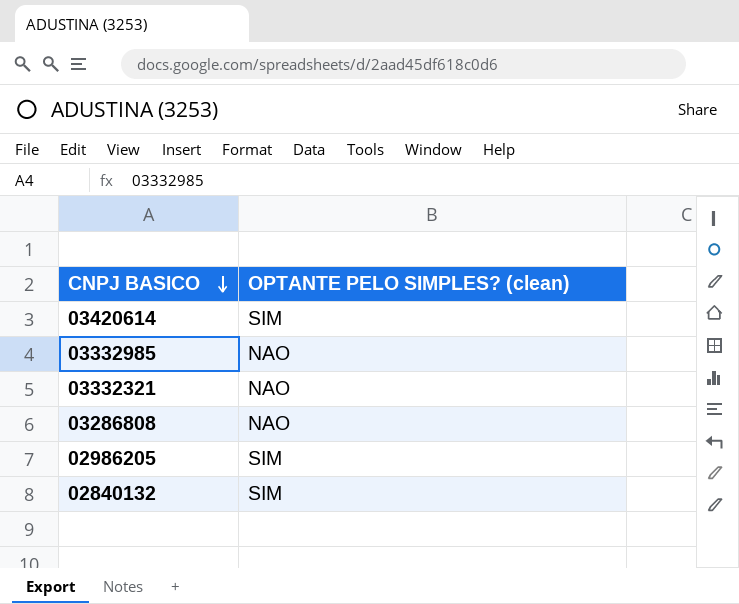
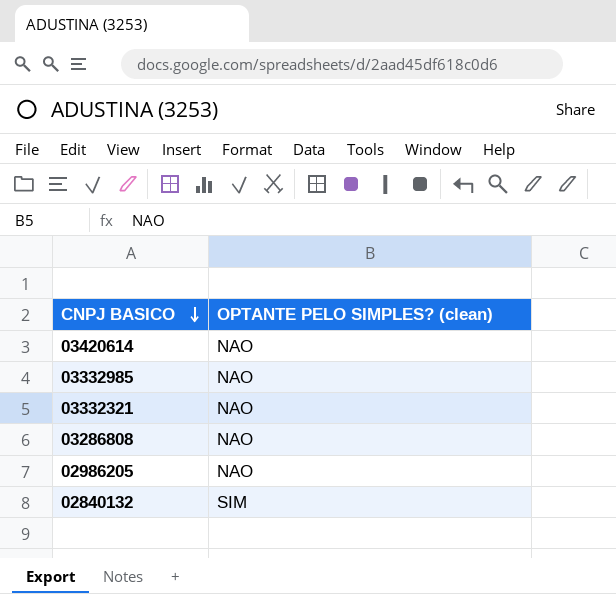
03420614 | OPTANTE PELO SIMPLES? (clean): SIM -> NAO
02986205 | OPTANTE PELO SIMPLES? (clean): SIM -> NAO

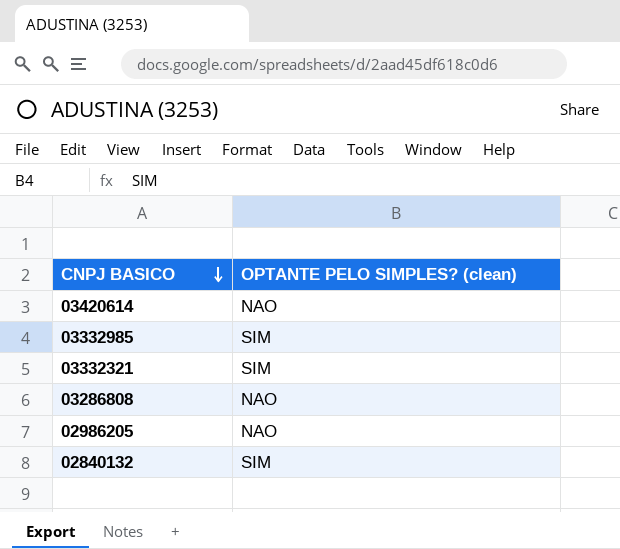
03332985 | OPTANTE PELO SIMPLES? (clean): NAO -> SIM
03332321 | OPTANTE PELO SIMPLES? (clean): NAO -> SIM

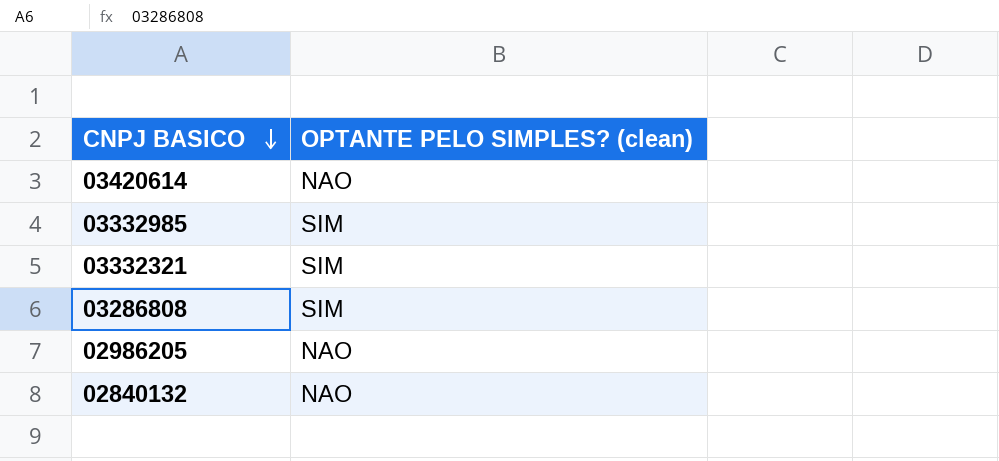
03286808 | OPTANTE PELO SIMPLES? (clean): NAO -> SIM
02840132 | OPTANTE PELO SIMPLES? (clean): SIM -> NAO

